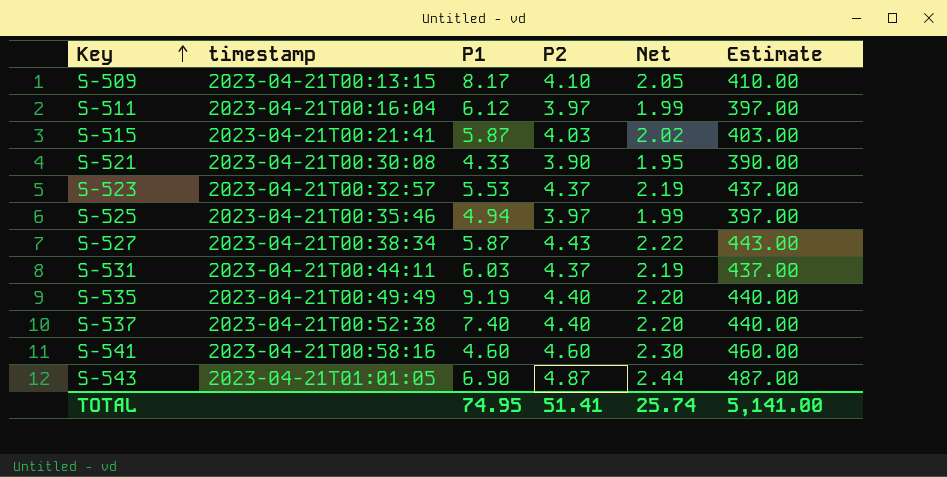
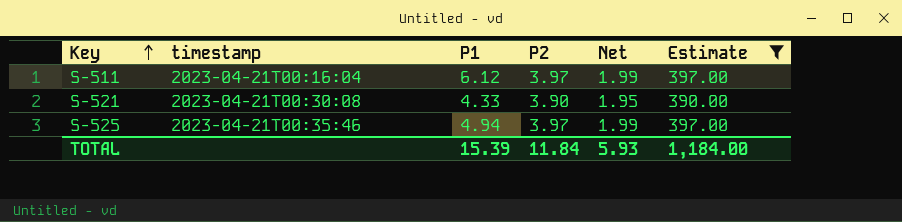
filter: none -> Estimate <= 397.00
TOTAL | P1: 74.95 -> 15.39
TOTAL | P2: 51.41 -> 11.84
TOTAL | Net: 25.74 -> 5.93
TOTAL | Estimate: 5,141.00 -> 1,184.00

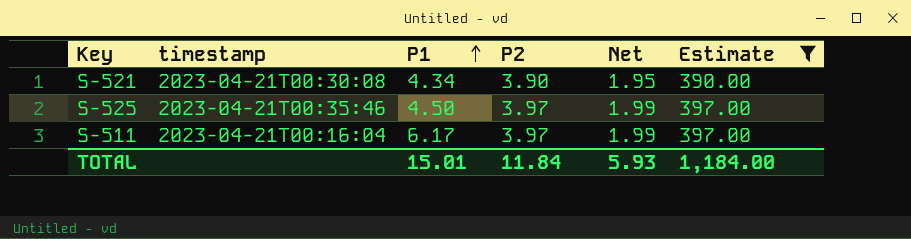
row order: Key ascending -> P1 ascending
S-521 | P1: 4.33 -> 4.34
S-525 | P1: 4.94 -> 4.50
S-511 | P1: 6.12 -> 6.17
TOTAL | P1: 15.39 -> 15.01

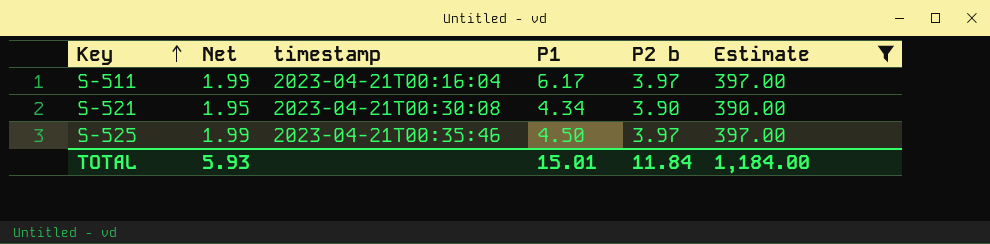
row order: P1 ascending -> Key ascending
column Net | position: 5 -> 2
column name: P2 -> P2 b

